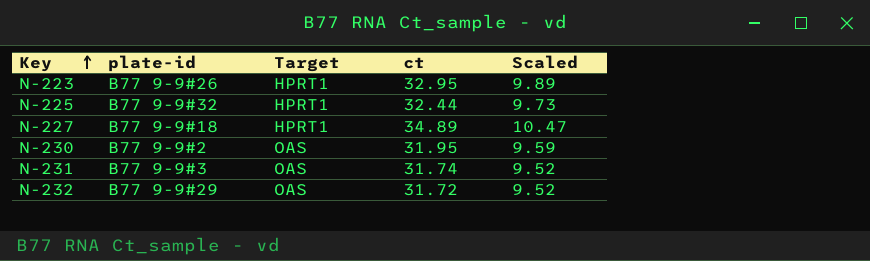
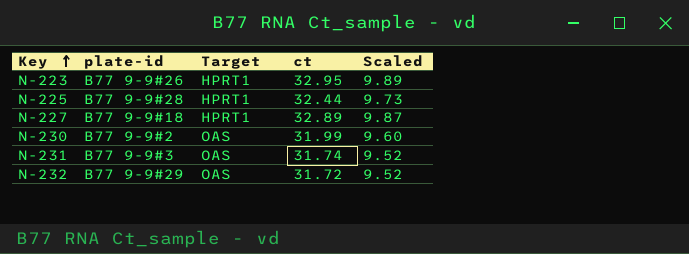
N-225 | plate-id: B77 9-9#32 -> B77 9-9#28
N-227 | ct: 34.89 -> 32.89
N-227 | Scaled: 10.47 -> 9.87
N-230 | ct: 31.95 -> 31.99
N-230 | Scaled: 9.59 -> 9.60

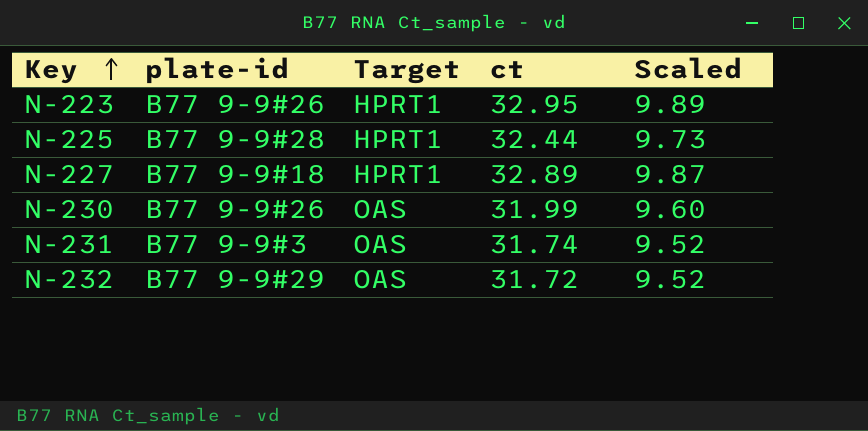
N-230 | plate-id: B77 9-9#2 -> B77 9-9#26

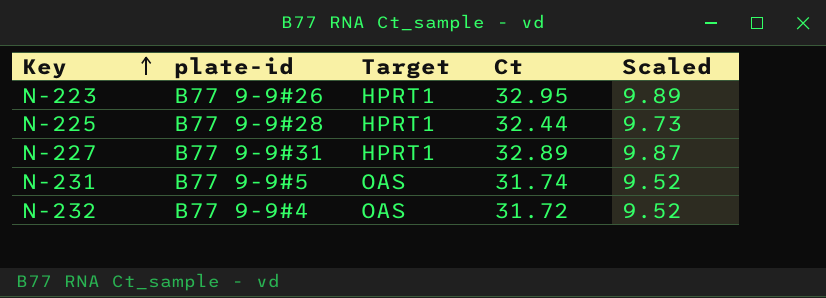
column name: ct -> Ct
row N-230: B77 9-9#26 | OAS | 31.99 | 9.60 -> none
N-227 | plate-id: B77 9-9#18 -> B77 9-9#31
N-231 | plate-id: B77 9-9#3 -> B77 9-9#5
N-232 | plate-id: B77 9-9#29 -> B77 9-9#4

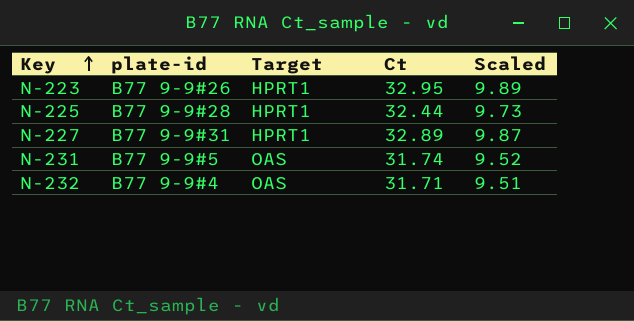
N-232 | Ct: 31.72 -> 31.71
N-232 | Scaled: 9.52 -> 9.51

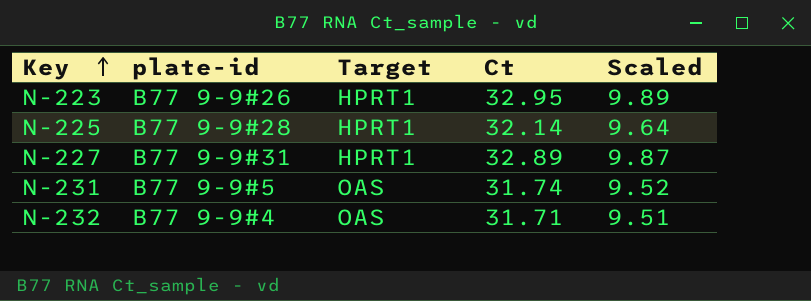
N-225 | Ct: 32.44 -> 32.14
N-225 | Scaled: 9.73 -> 9.64

